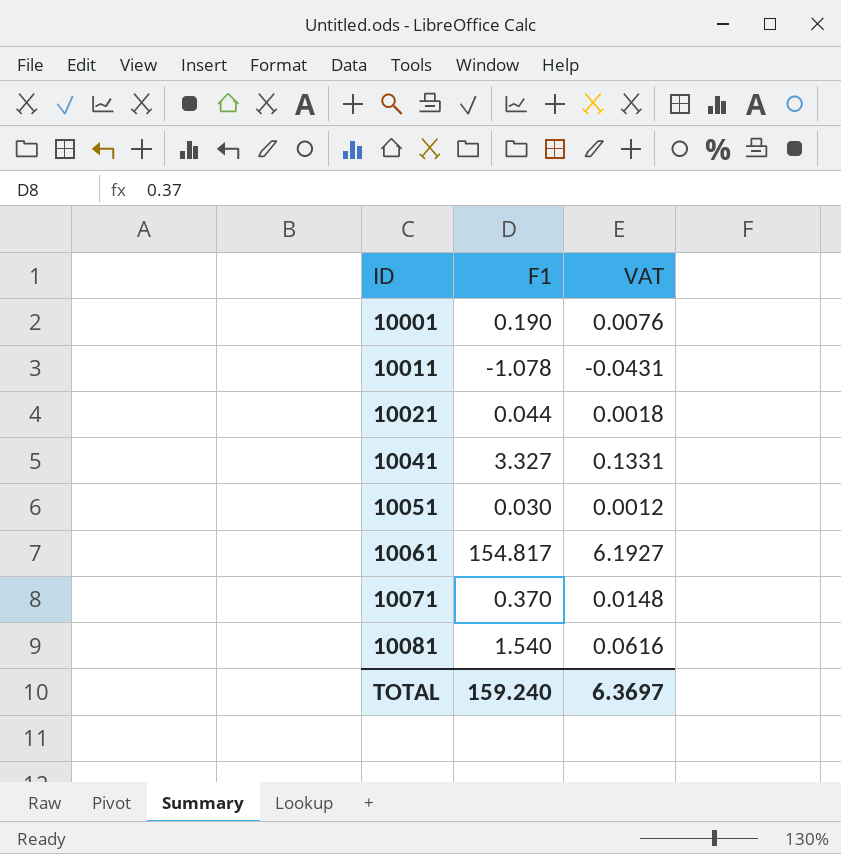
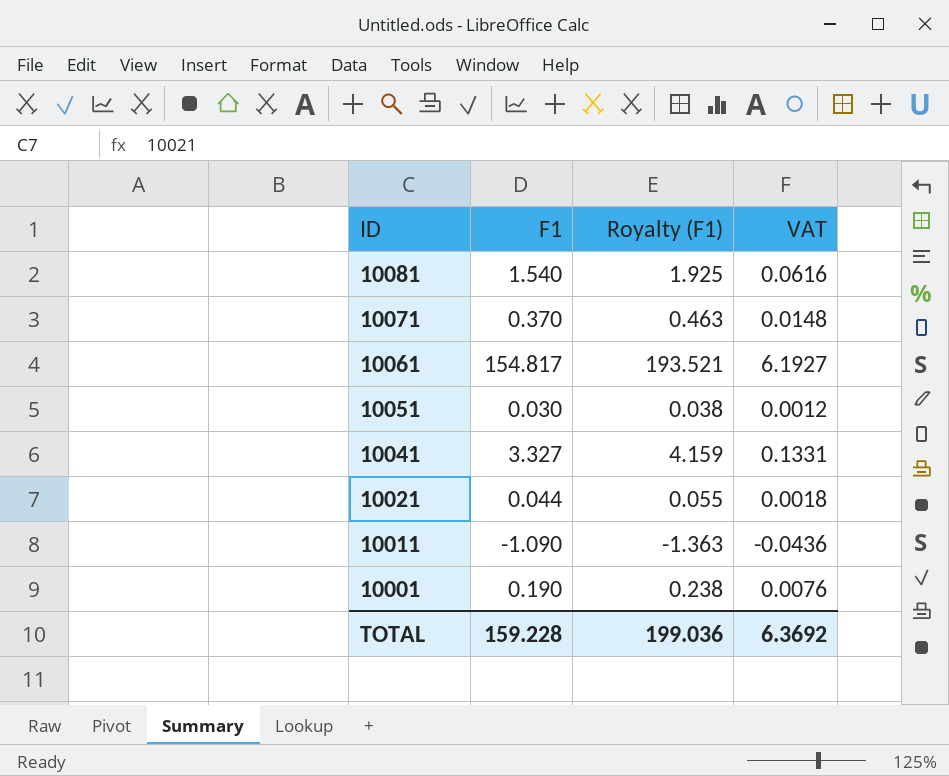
row order: ID ascending -> ID descending
column Royalty (F1) | formula: none -> [F1] * 1.25
10011 | F1: -1.078 -> -1.090
10011 | VAT: -0.0431 -> -0.0436
TOTAL | F1: 159.240 -> 159.228
TOTAL | VAT: 6.3697 -> 6.3692

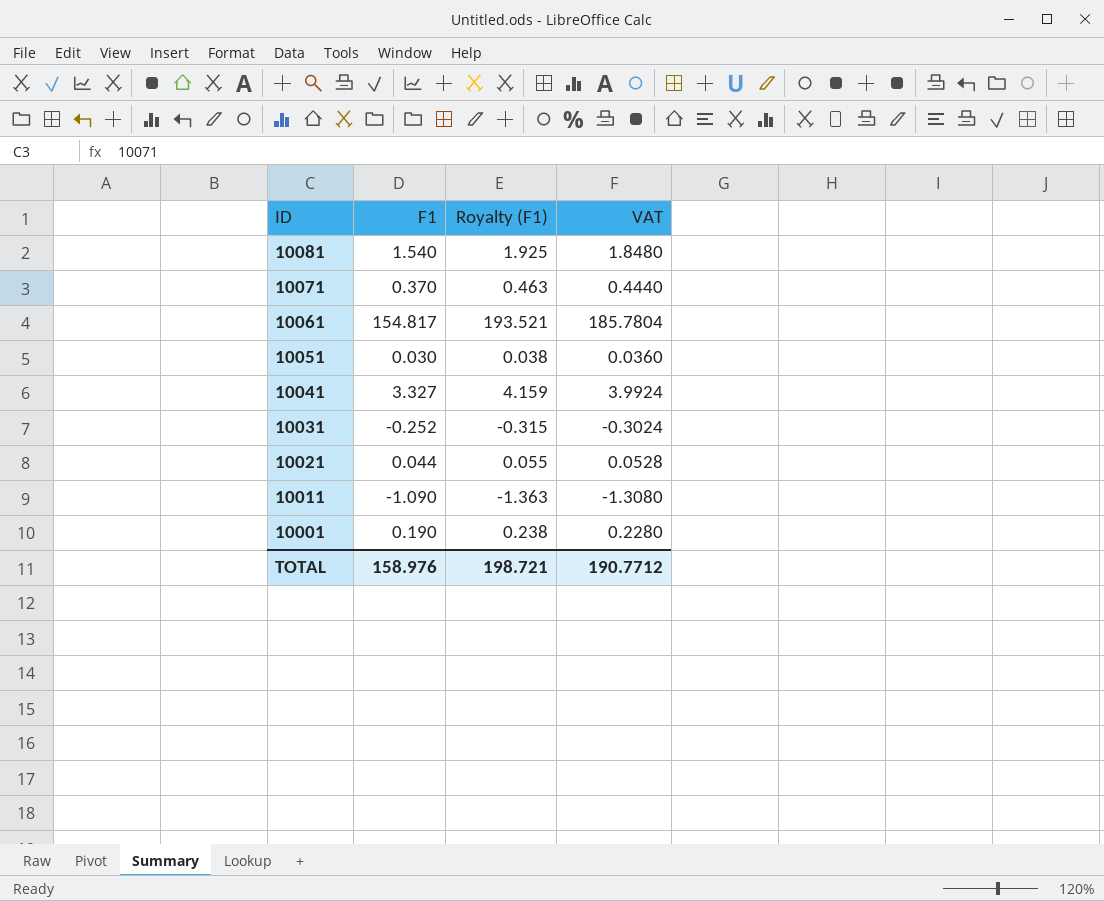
column VAT | formula: [F1] * 0.04 -> [F1] * 1.2
row 10031: none -> -0.252 | -0.315 | -0.3024
TOTAL | F1: 159.228 -> 158.976
TOTAL | Royalty (F1): 199.036 -> 198.721
TOTAL | VAT: 6.3692 -> 190.7712

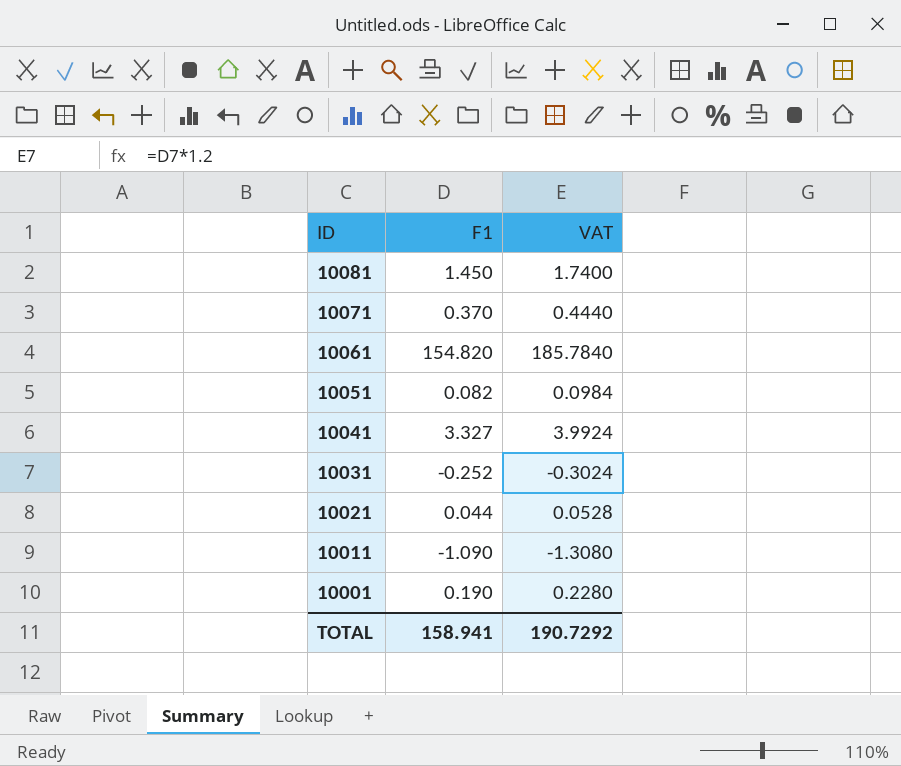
column Royalty (F1) | formula: [F1] * 1.25 -> none
10081 | F1: 1.540 -> 1.450
10081 | VAT: 1.8480 -> 1.7400
10061 | F1: 154.817 -> 154.820
10061 | VAT: 185.7804 -> 185.7840
10051 | F1: 0.030 -> 0.082
10051 | VAT: 0.0360 -> 0.0984
TOTAL | F1: 158.976 -> 158.941
TOTAL | VAT: 190.7712 -> 190.7292

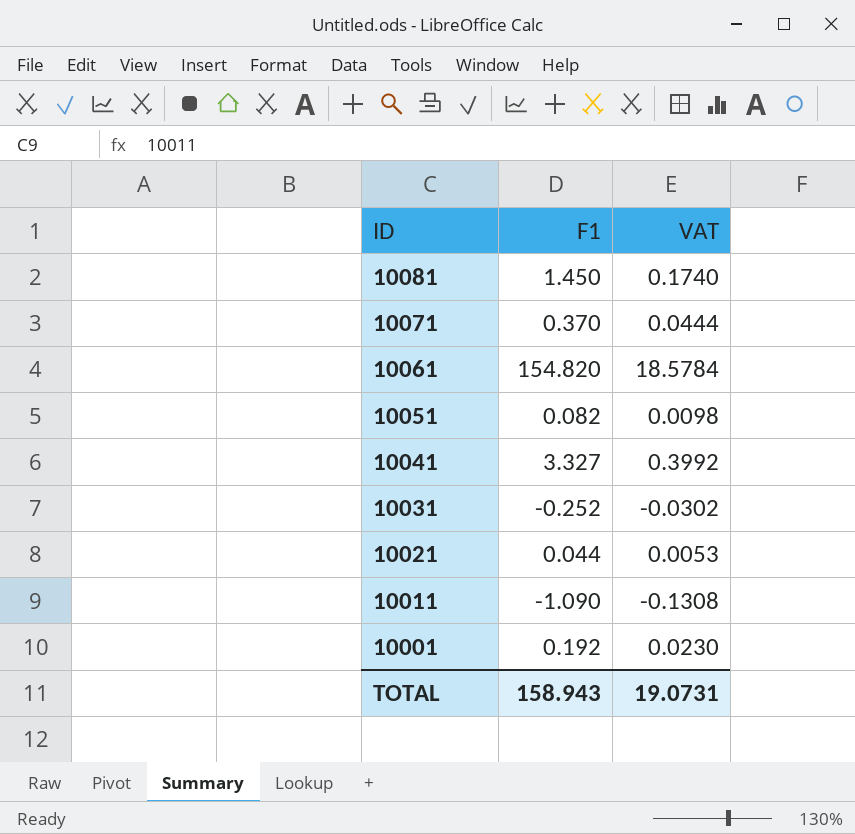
column VAT | formula: [F1] * 1.2 -> [F1] * 0.12
10001 | F1: 0.190 -> 0.192
TOTAL | F1: 158.941 -> 158.943
TOTAL | VAT: 190.7292 -> 19.0731

